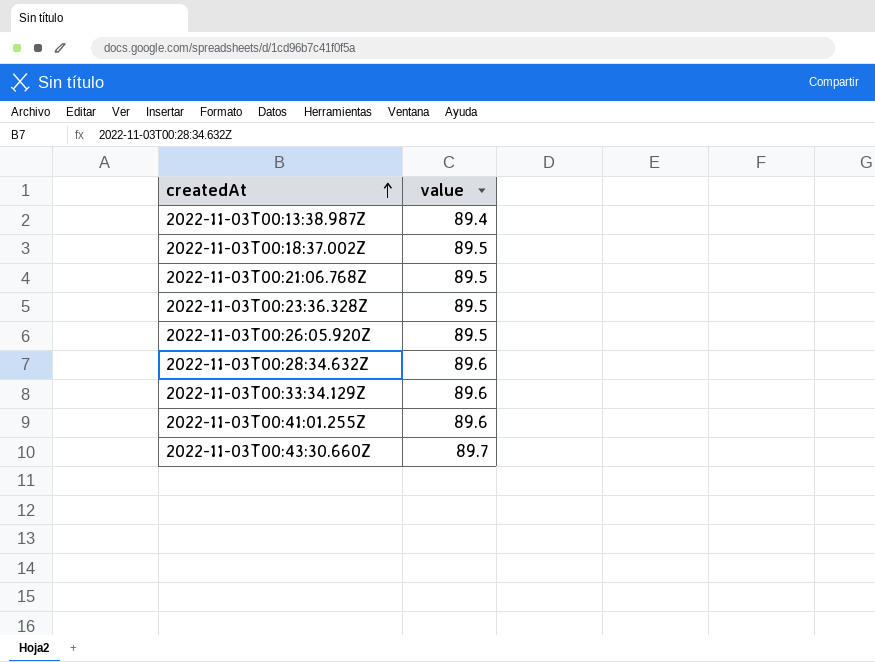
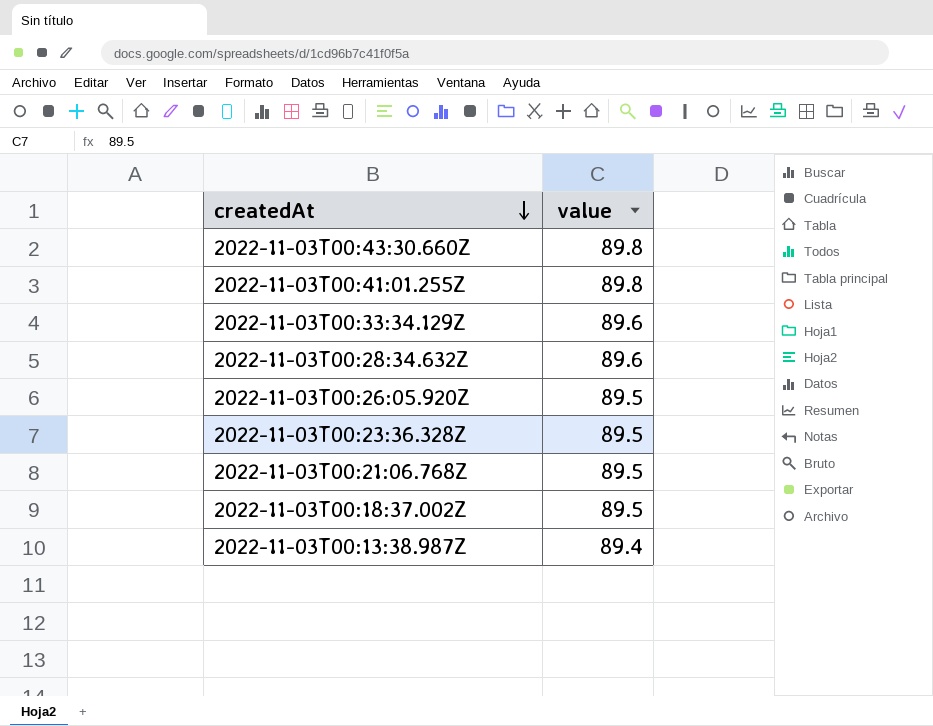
row order: createdAt ascending -> createdAt descending
2022-11-03T00:43:30.660Z | value: 89.7 -> 89.8
2022-11-03T00:41:01.255Z | value: 89.6 -> 89.8

